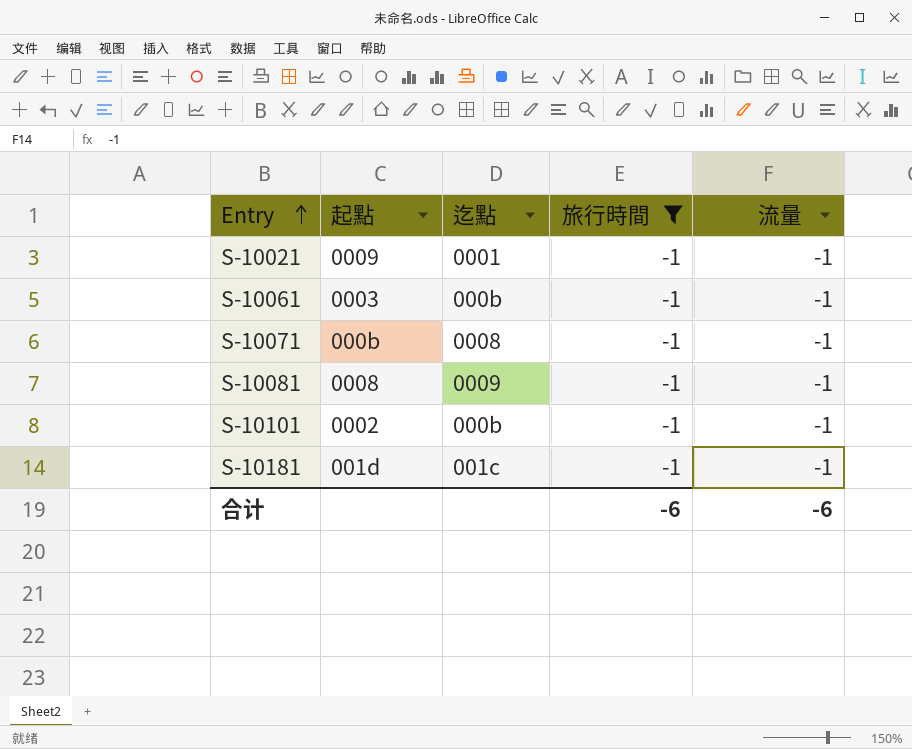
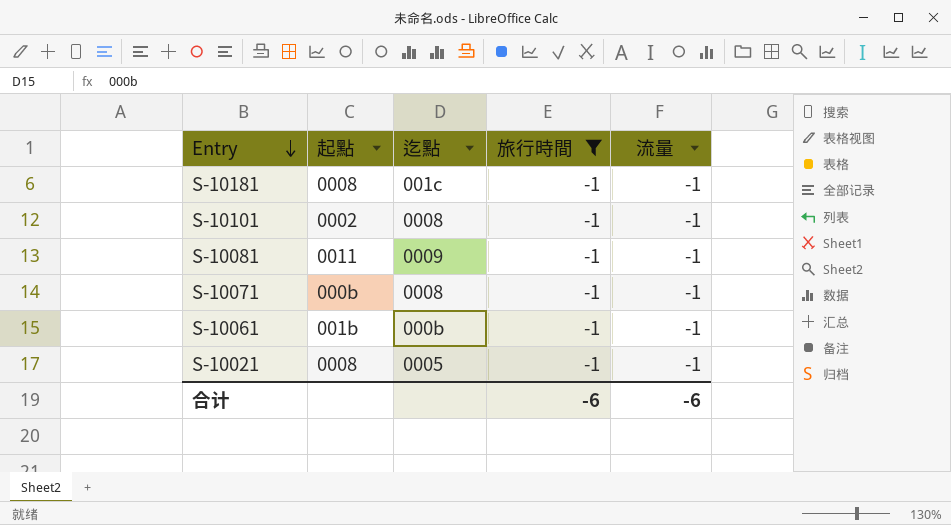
row order: Entry ascending -> Entry descending
S-10181 | 起點: 001d -> 0008
S-10101 | 迄點: 000b -> 0008
S-10081 | 起點: 0008 -> 0011
S-10061 | 起點: 0003 -> 001b
S-10021 | 起點: 0009 -> 0008
S-10021 | 迄點: 0001 -> 0005

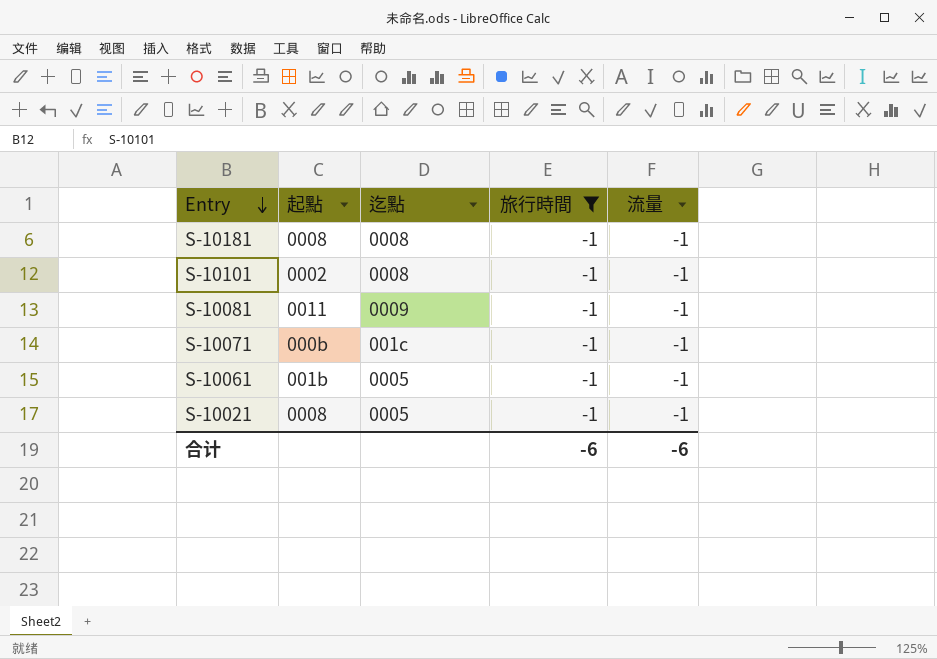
S-10181 | 迄點: 001c -> 0008
S-10071 | 迄點: 0008 -> 001c
S-10061 | 迄點: 000b -> 0005

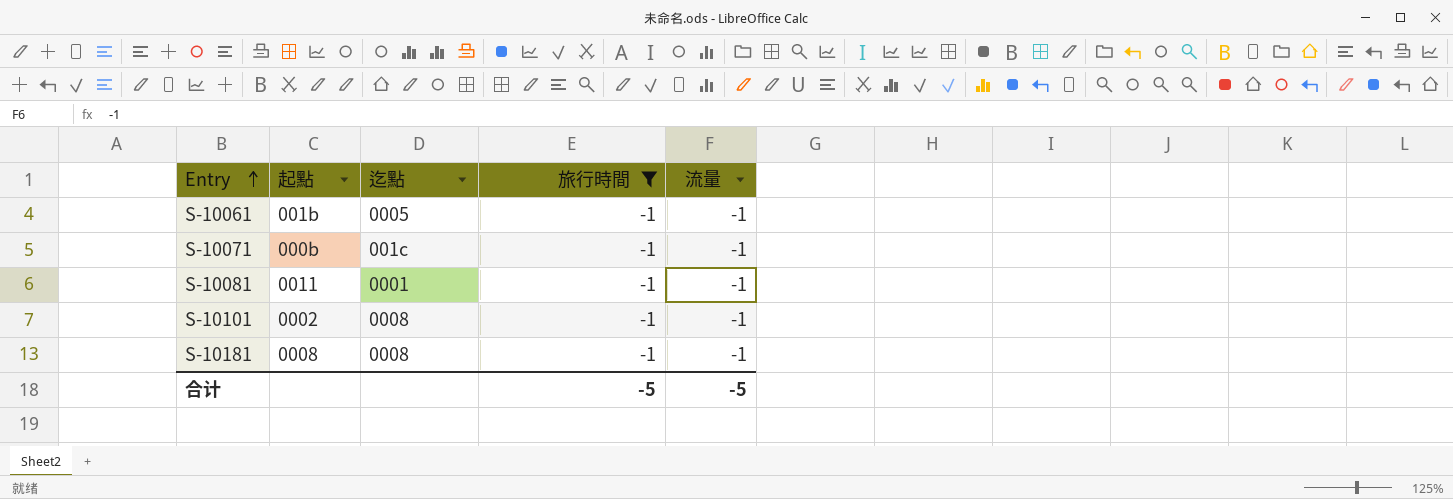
row order: Entry descending -> Entry ascending
row S-10021: 0008 | 0005 | -1 | -1 -> none
S-10081 | 迄點: 0009 -> 0001
合计 | 旅行時間: -6 -> -5
合计 | 流量: -6 -> -5

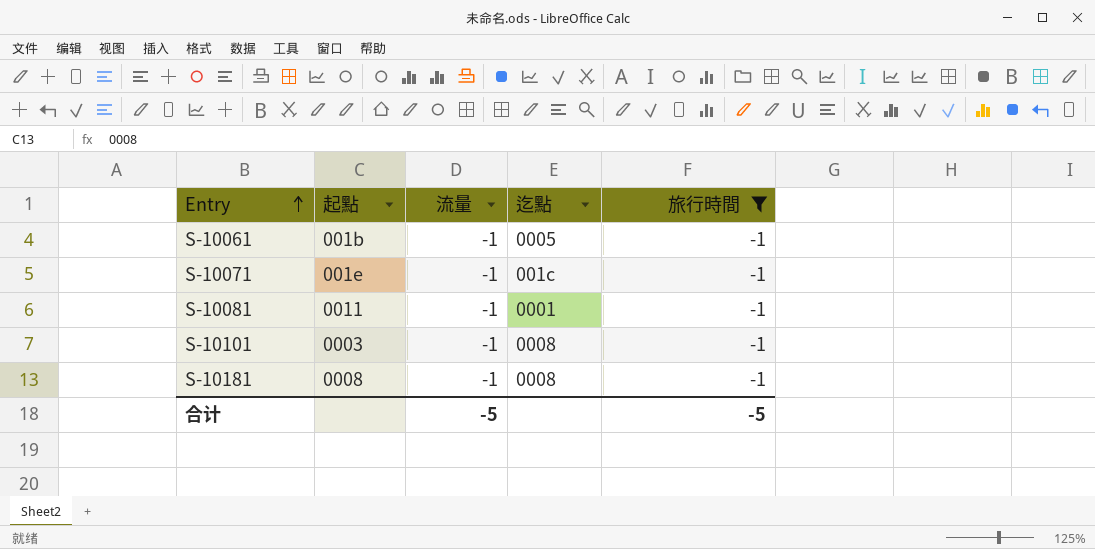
column 流量 | position: 5 -> 3
S-10071 | 起點: 000b -> 001e
S-10101 | 起點: 0002 -> 0003

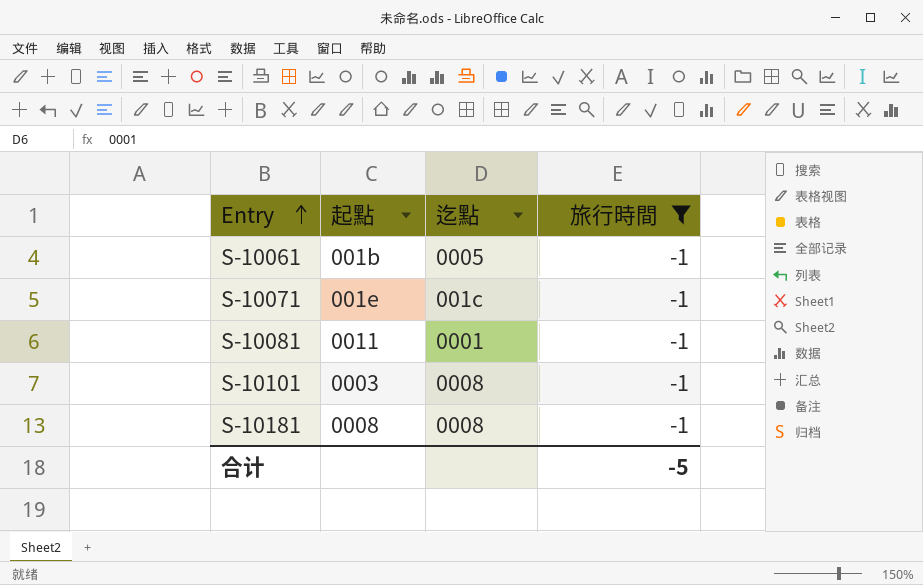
column 流量 | position: 3 -> none

